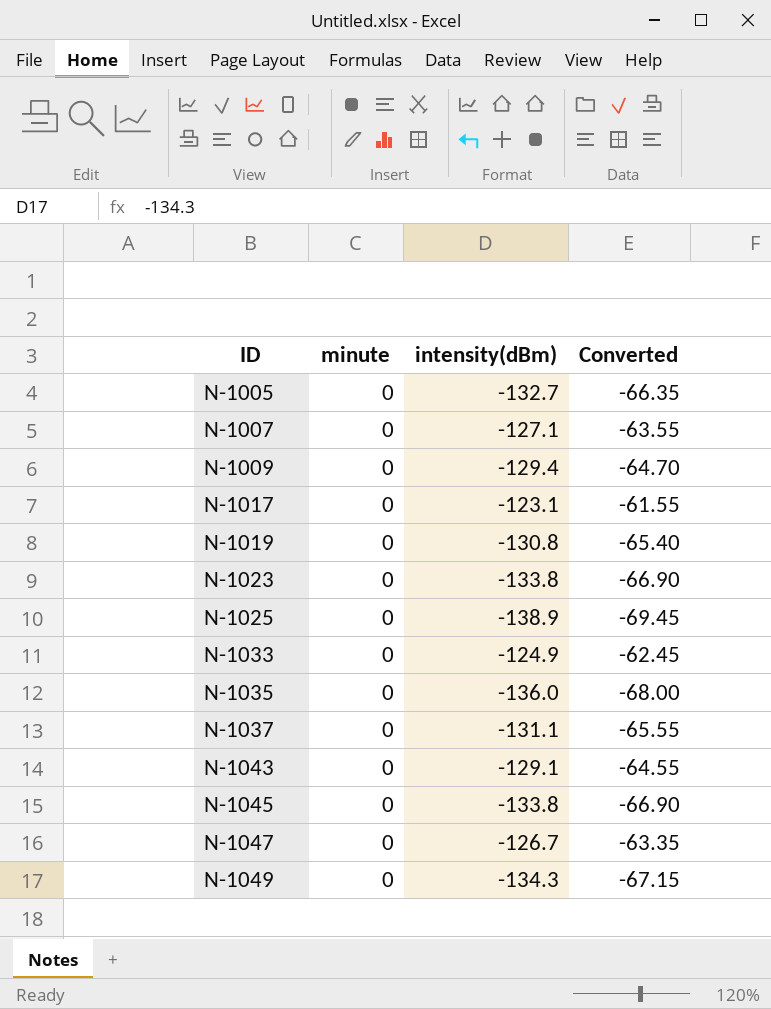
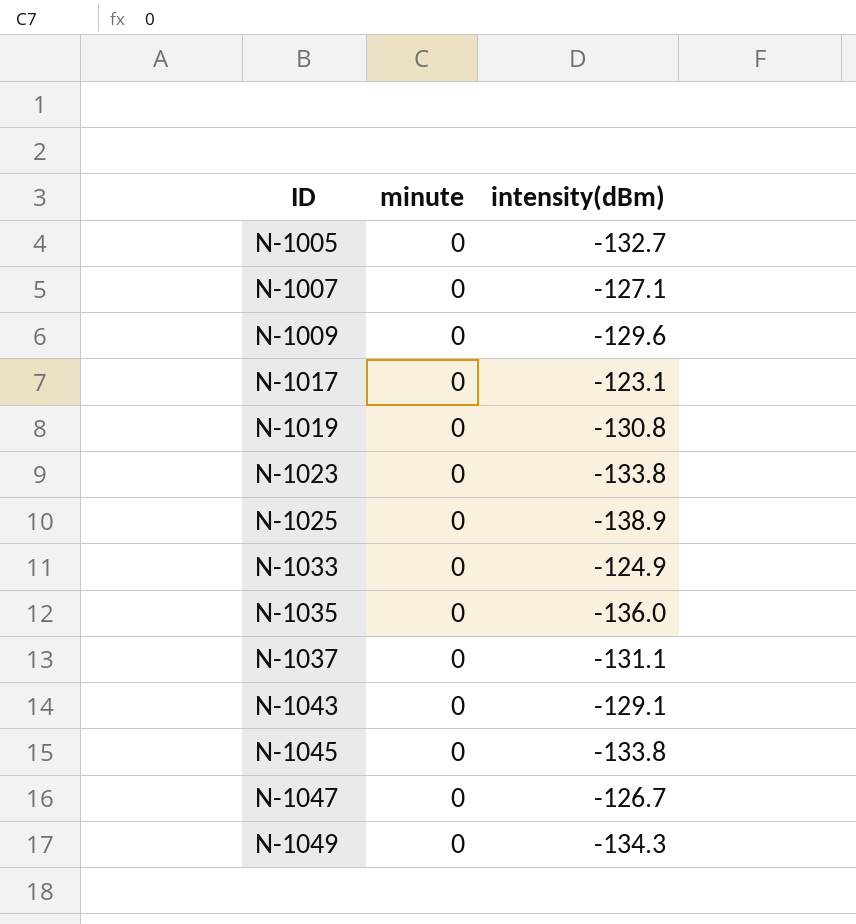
column Converted | formula: [intensity(dBm)] * 0.5 -> none
N-1009 | intensity(dBm): -129.4 -> -129.6

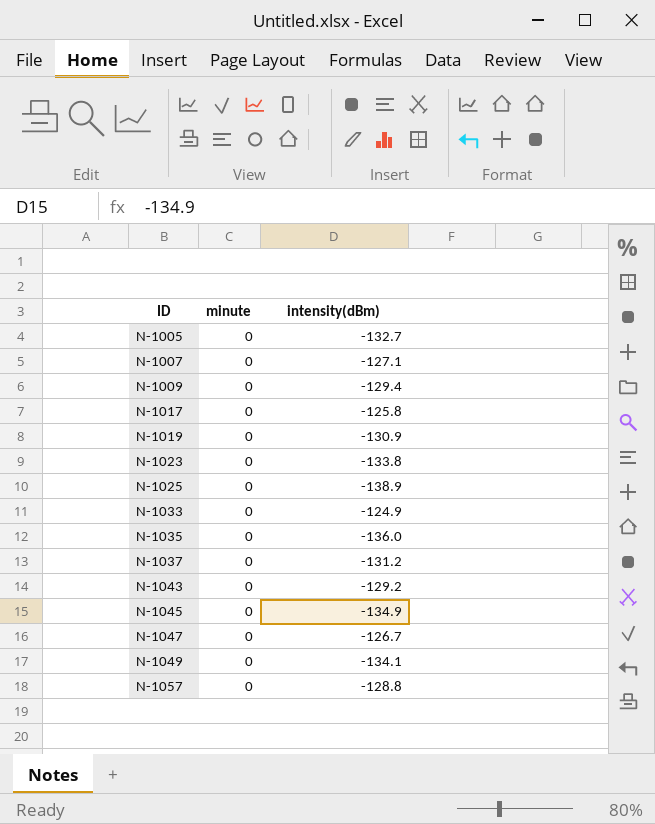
N-1009 | intensity(dBm): -129.6 -> -129.4
N-1017 | intensity(dBm): -123.1 -> -125.8
N-1019 | intensity(dBm): -130.8 -> -130.9
N-1037 | intensity(dBm): -131.1 -> -131.2
N-1043 | intensity(dBm): -129.1 -> -129.2
N-1045 | intensity(dBm): -133.8 -> -134.9
N-1049 | intensity(dBm): -134.3 -> -134.1
row N-1057: none -> 0 | -128.8

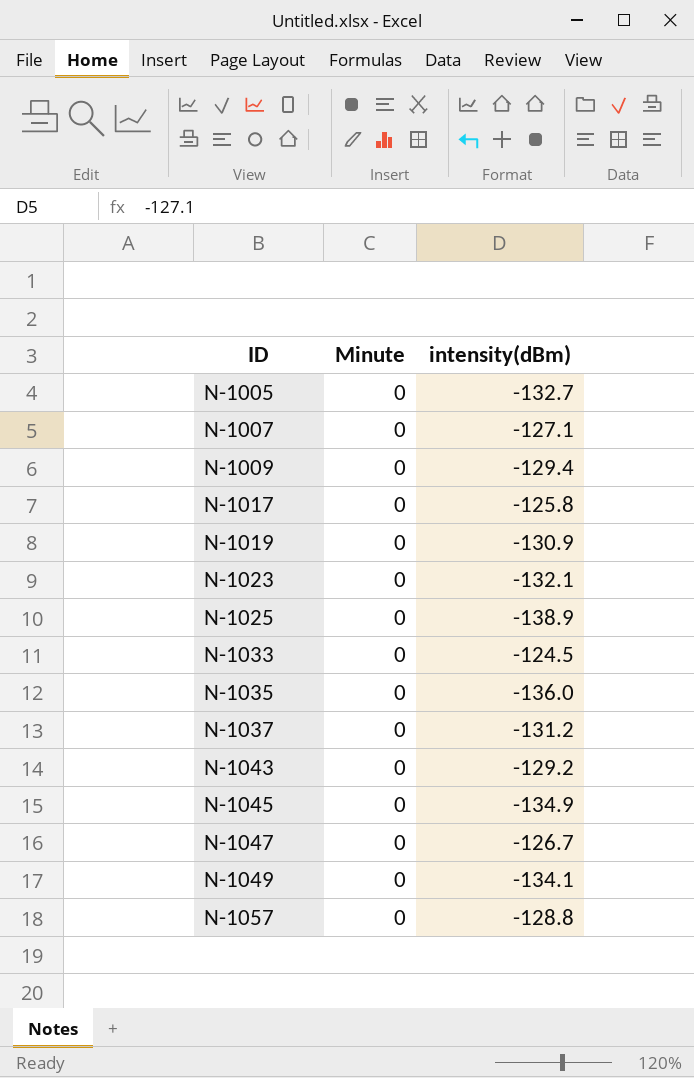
column name: minute -> Minute
N-1023 | intensity(dBm): -133.8 -> -132.1
N-1033 | intensity(dBm): -124.9 -> -124.5

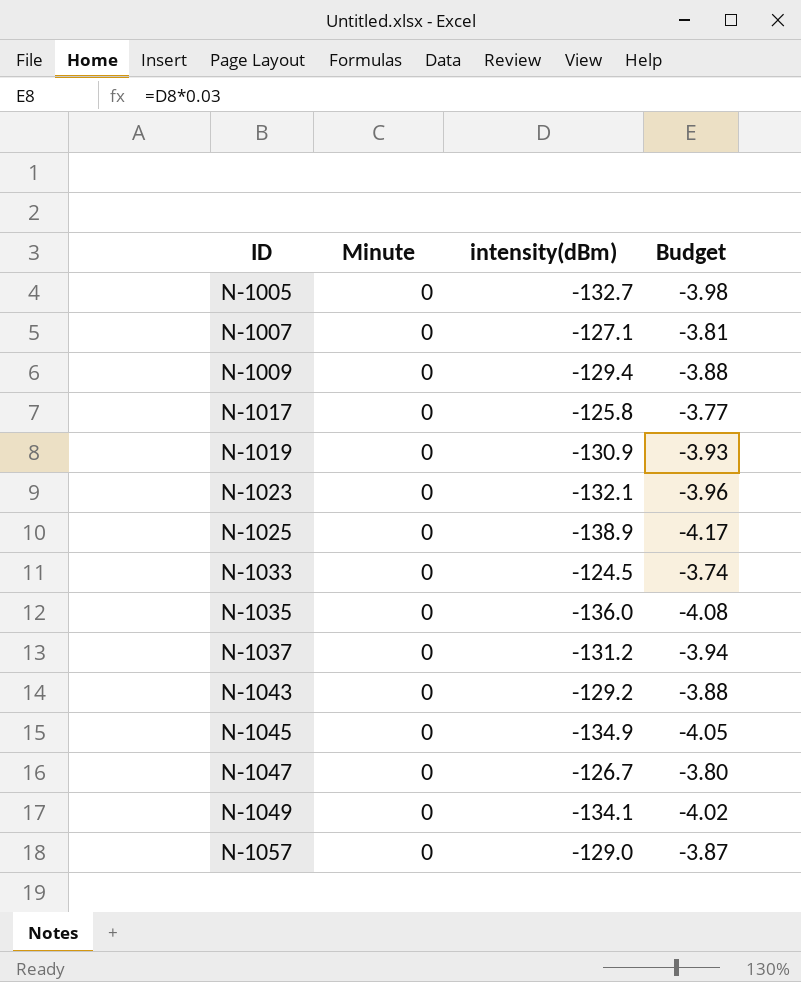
column Budget | formula: none -> [intensity(dBm)] * 0.03
N-1057 | intensity(dBm): -128.8 -> -129.0

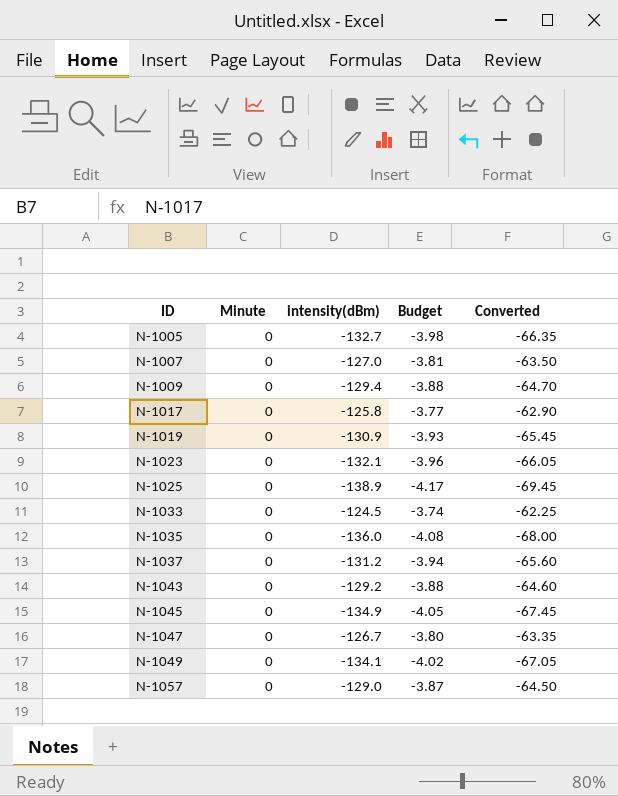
column Converted | formula: none -> [intensity(dBm)] * 0.5
N-1007 | intensity(dBm): -127.1 -> -127.0

